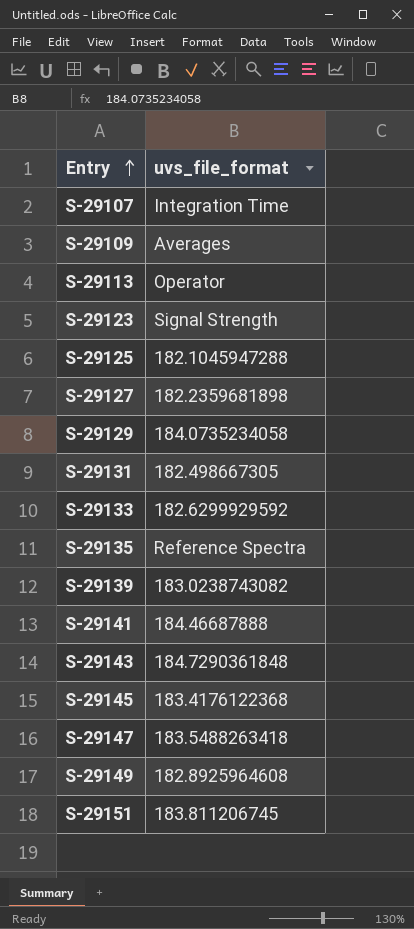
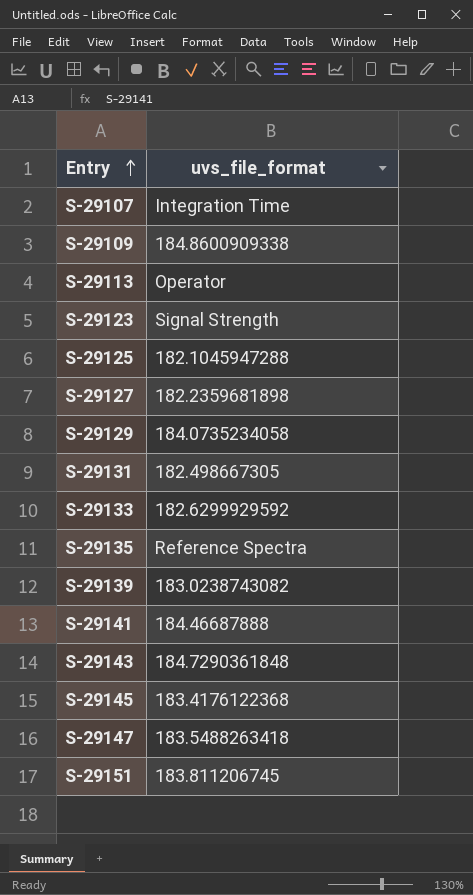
row S-29149: 182.8925964608 -> none
S-29109 | uvs_file_format: Averages -> 184.8600909338

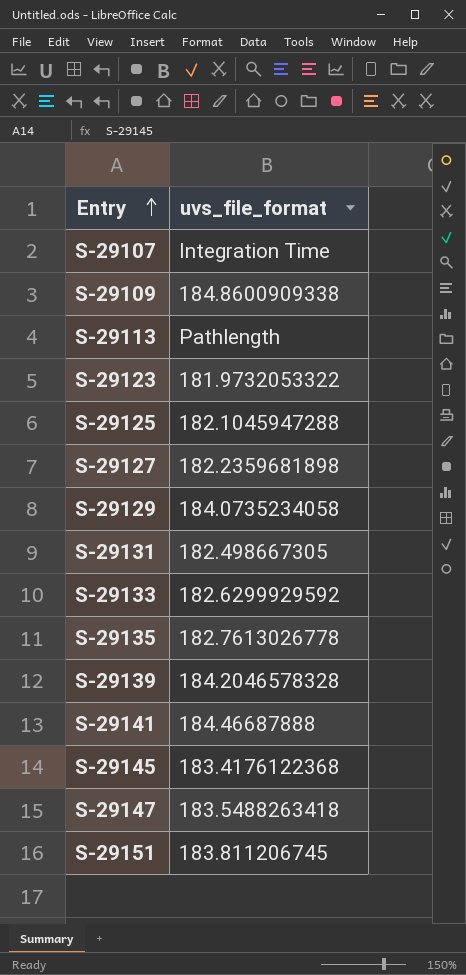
row S-29143: 184.7290361848 -> none
S-29113 | uvs_file_format: Operator -> Pathlength
S-29123 | uvs_file_format: Signal Strength -> 181.9732053322
S-29135 | uvs_file_format: Reference Spectra -> 182.7613026778
S-29139 | uvs_file_format: 183.0238743082 -> 184.2046578328

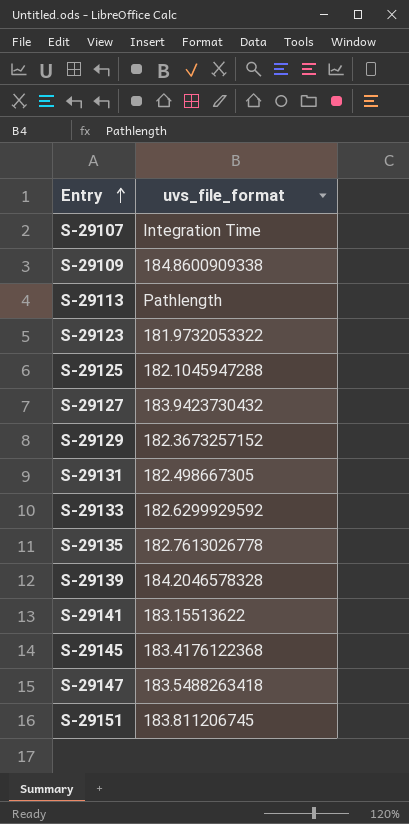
S-29127 | uvs_file_format: 182.2359681898 -> 183.9423730432
S-29129 | uvs_file_format: 184.0735234058 -> 182.3673257152
S-29141 | uvs_file_format: 184.46687888 -> 183.15513622

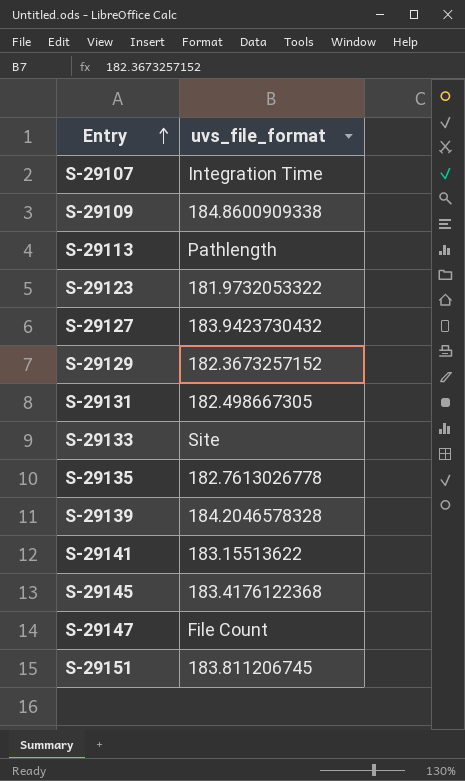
row S-29125: 182.1045947288 -> none
S-29133 | uvs_file_format: 182.6299929592 -> Site
S-29147 | uvs_file_format: 183.5488263418 -> File Count

